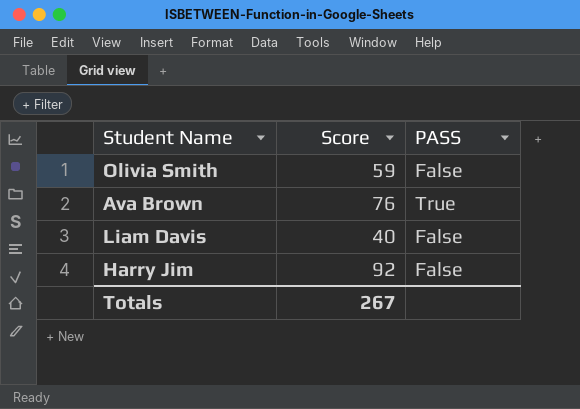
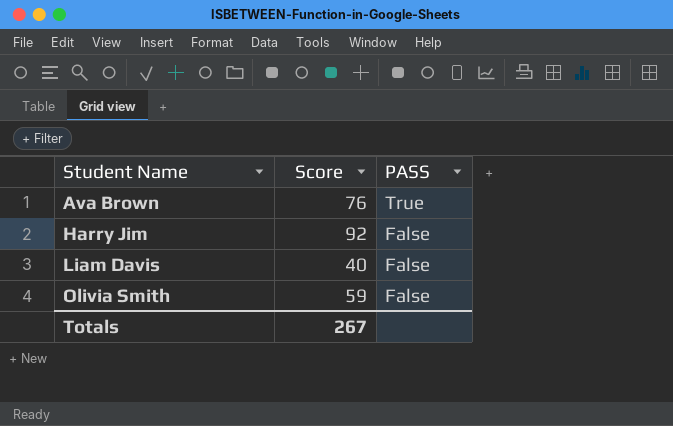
row order: none -> Student Name ascending

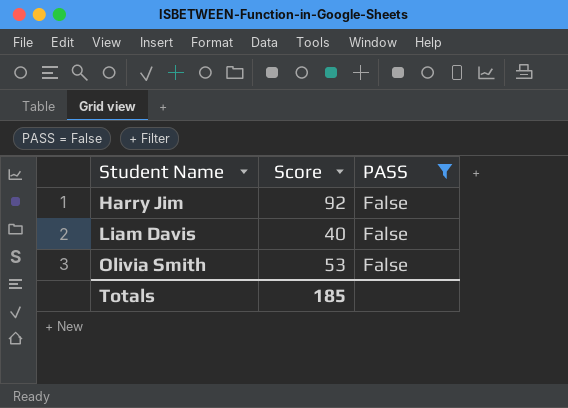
filter: none -> PASS = False
Olivia Smith | Score: 59 -> 53
Totals | Score: 267 -> 185

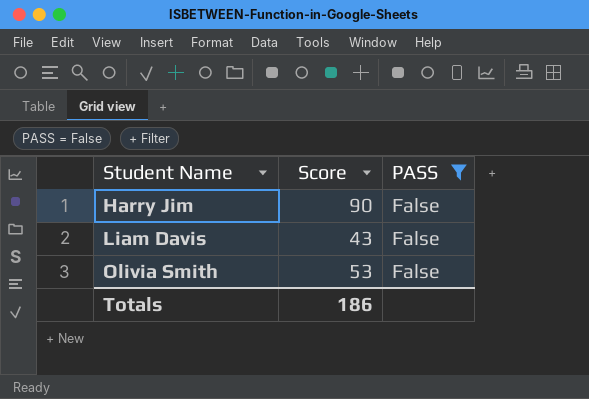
Harry Jim | Score: 92 -> 90
Liam Davis | Score: 40 -> 43
Totals | Score: 185 -> 186

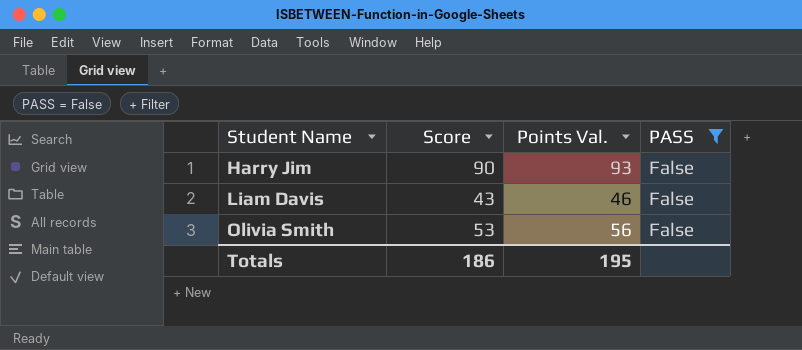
column Points Val. | formula: none -> [Score] + 3

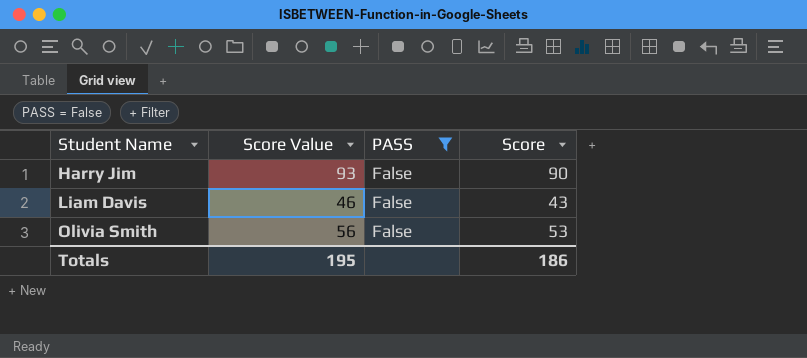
column name: Points Val. -> Score Value
column Score | position: 2 -> 4

